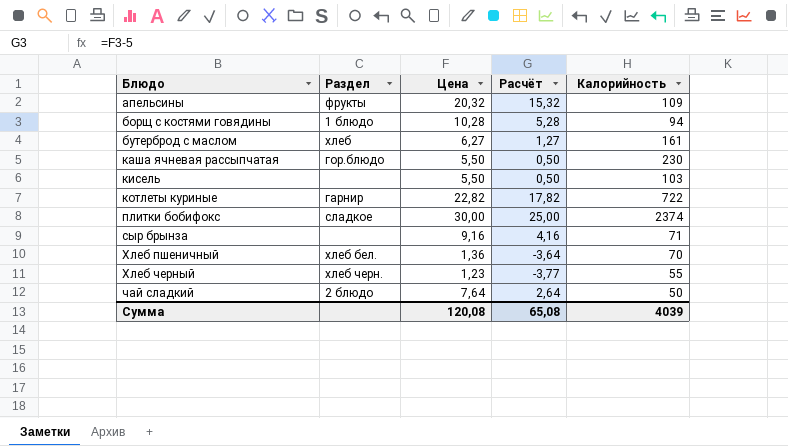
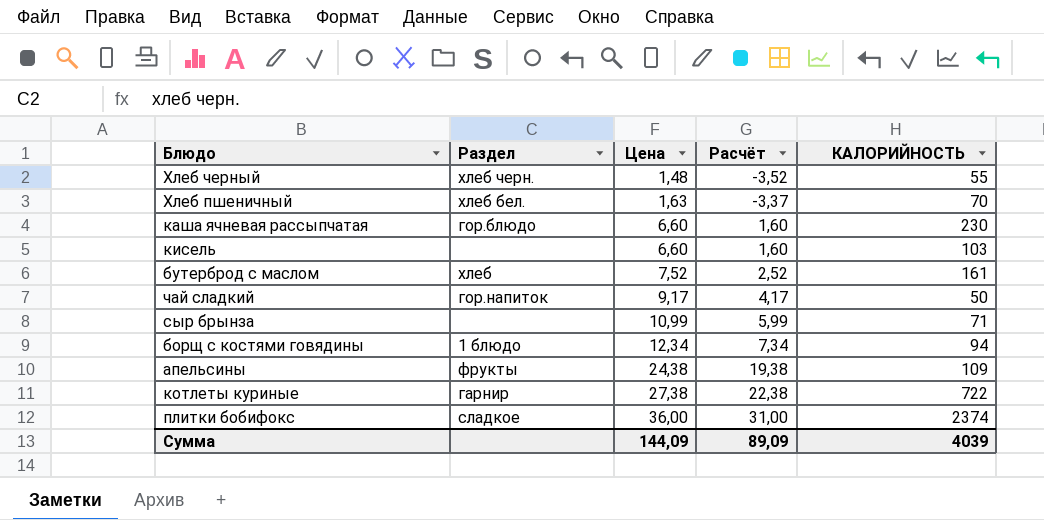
row order: Блюдо ascending -> Цена ascending
column name: Калорийность -> КАЛОРИЙНОСТЬ
Хлеб черный | Цена: 1,23 -> 1,48
Хлеб черный | Расчёт: -3,77 -> -3,52
Хлеб пшеничный | Цена: 1,36 -> 1,63
Хлеб пшеничный | Расчёт: -3,64 -> -3,37
каша ячневая рассыпчатая | Цена: 5,50 -> 6,60
каша ячневая рассыпчатая | Расчёт: 0,50 -> 1,60
кисель | Цена: 5,50 -> 6,60
кисель | Расчёт: 0,50 -> 1,60
бутерброд с маслом | Цена: 6,27 -> 7,52
бутерброд с маслом | Расчёт: 1,27 -> 2,52
чай сладкий | Раздел: 2 блюдо -> гор.напиток
чай сладкий | Цена: 7,64 -> 9,17
чай сладкий | Расчёт: 2,64 -> 4,17
сыр брынза | Цена: 9,16 -> 10,99
сыр брынза | Расчёт: 4,16 -> 5,99
борщ с костями говядины | Цена: 10,28 -> 12,34
борщ с костями говядины | Расчёт: 5,28 -> 7,34
апельсины | Цена: 20,32 -> 24,38
апельсины | Расчёт: 15,32 -> 19,38
котлеты куриные | Цена: 22,82 -> 27,38
котлеты куриные | Расчёт: 17,82 -> 22,38
плитки бобифокс | Цена: 30,00 -> 36,00
плитки бобифокс | Расчёт: 25,00 -> 31,00
Сумма | Цена: 120,08 -> 144,09
Сумма | Расчёт: 65,08 -> 89,09

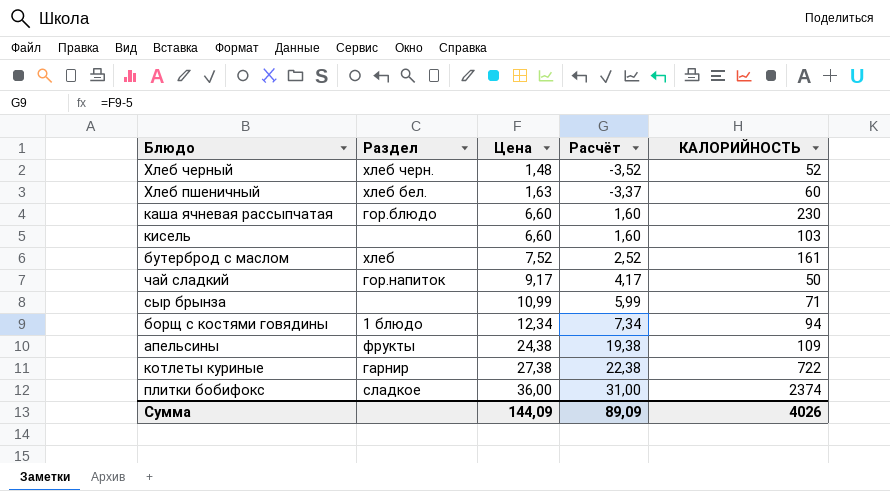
Хлеб черный | КАЛОРИЙНОСТЬ: 55 -> 52
Хлеб пшеничный | КАЛОРИЙНОСТЬ: 70 -> 60
Сумма | КАЛОРИЙНОСТЬ: 4039 -> 4026

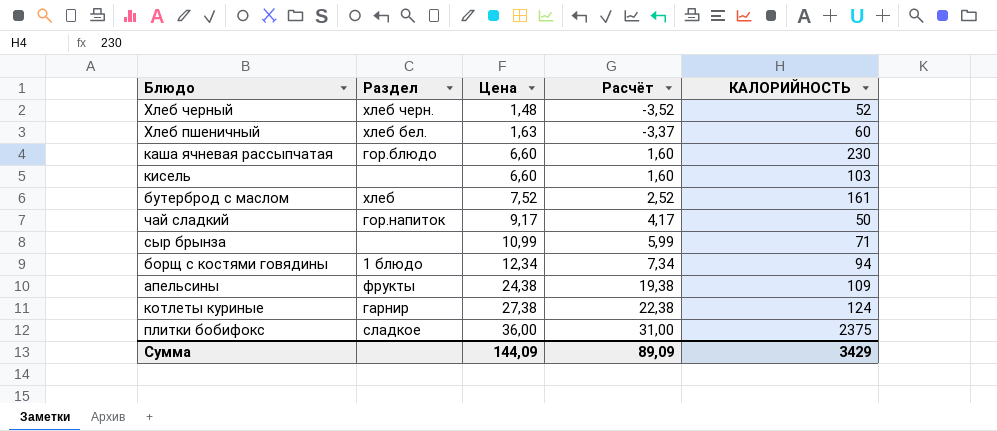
котлеты куриные | КАЛОРИЙНОСТЬ: 722 -> 124
плитки бобифокс | КАЛОРИЙНОСТЬ: 2374 -> 2375
Сумма | КАЛОРИЙНОСТЬ: 4026 -> 3429

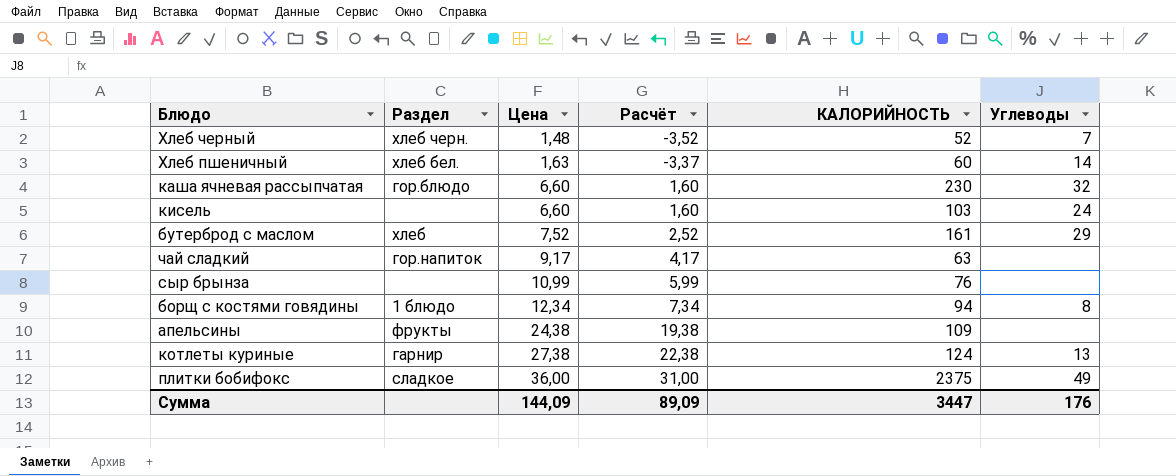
column Углеводы | position: none -> 6
чай сладкий | КАЛОРИЙНОСТЬ: 50 -> 63
сыр брынза | КАЛОРИЙНОСТЬ: 71 -> 76
Сумма | КАЛОРИЙНОСТЬ: 3429 -> 3447

